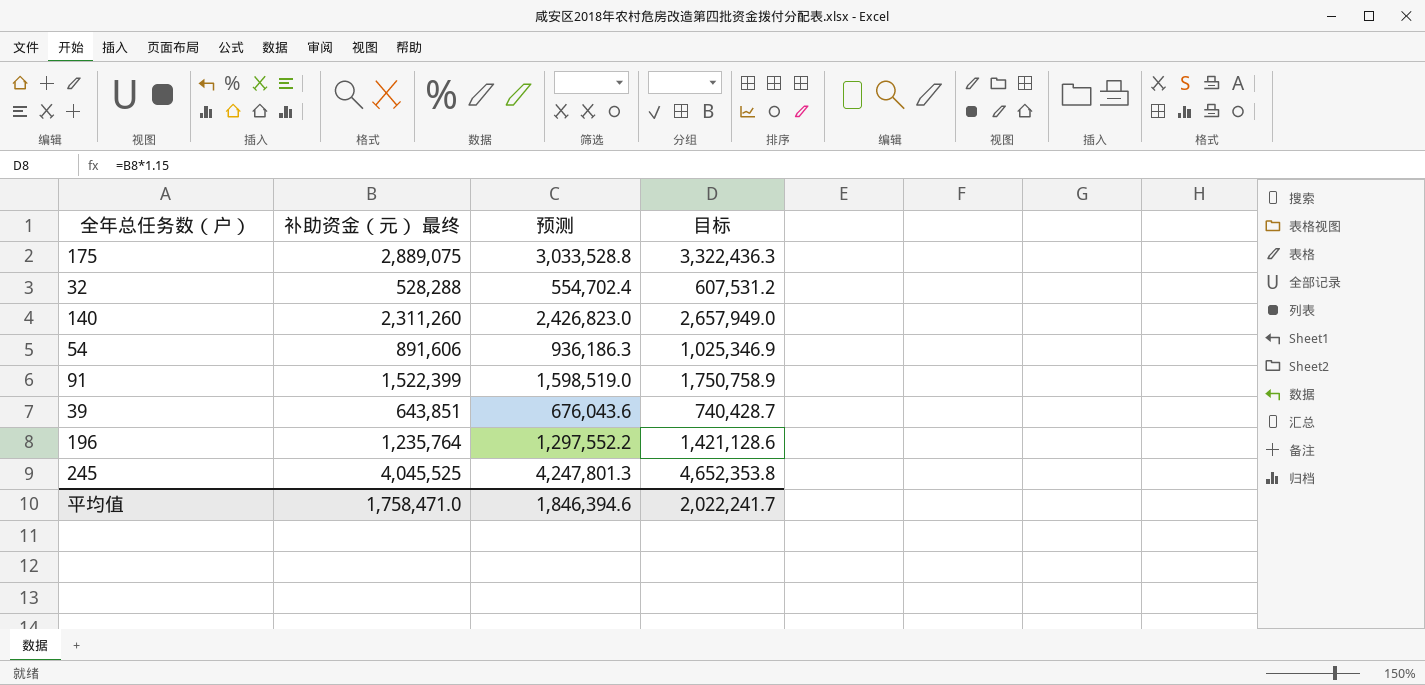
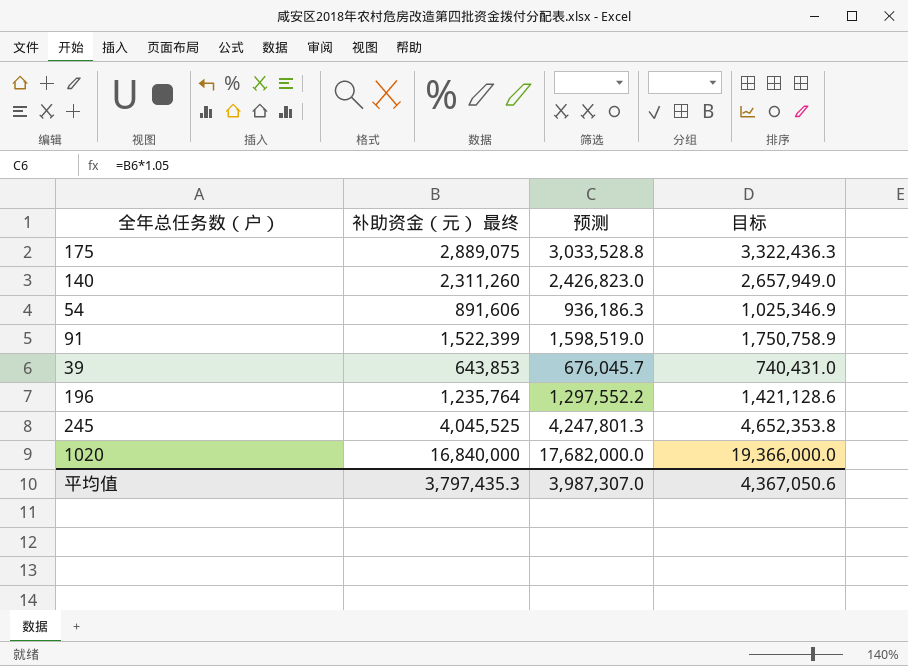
row 32: 528,288 | 554,702.4 | 607,531.2 -> none
39 | 补助资金（元） 最终: 643,851 -> 643,853
39 | 预测: 676,043.6 -> 676,045.7
39 | 目标: 740,428.7 -> 740,431.0
row 1020: none -> 16,840,000 | 17,682,000.0 | 19,366,000.0
平均值 | 补助资金（元） 最终: 1,758,471.0 -> 3,797,435.3
平均值 | 预测: 1,846,394.6 -> 3,987,307.0
平均值 | 目标: 2,022,241.7 -> 4,367,050.6

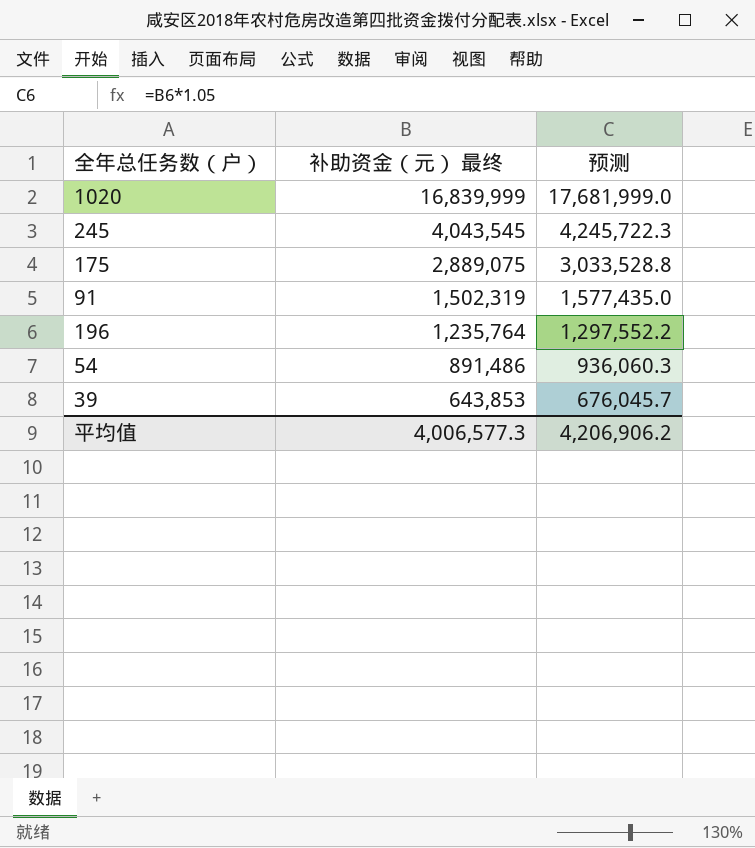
row order: none -> 补助资金（元） 最终 descending
column 目标 | formula: [补助资金（元） 最终] * 1.15 -> none
row 140: 2,311,260 | 2,426,823.0 | 2,657,949.0 -> none
1020 | 补助资金（元） 最终: 16,840,000 -> 16,839,999
1020 | 预测: 17,682,000.0 -> 17,681,999.0
245 | 补助资金（元） 最终: 4,045,525 -> 4,043,545
245 | 预测: 4,247,801.3 -> 4,245,722.3
91 | 补助资金（元） 最终: 1,522,399 -> 1,502,319
91 | 预测: 1,598,519.0 -> 1,577,435.0
54 | 补助资金（元） 最终: 891,606 -> 891,486
54 | 预测: 936,186.3 -> 936,060.3
平均值 | 补助资金（元） 最终: 3,797,435.3 -> 4,006,577.3
平均值 | 预测: 3,987,307.0 -> 4,206,906.2

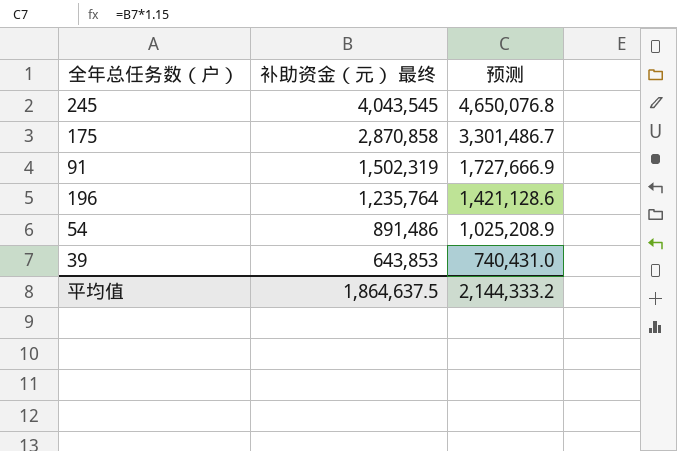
column 预测 | formula: [补助资金（元） 最终] * 1.05 -> [补助资金（元） 最终] * 1.15
row 1020: 16,839,999 | 17,681,999.0 -> none
175 | 补助资金（元） 最终: 2,889,075 -> 2,870,858
平均值 | 补助资金（元） 最终: 4,006,577.3 -> 1,864,637.5
平均值 | 预测: 4,206,906.2 -> 2,144,333.2

